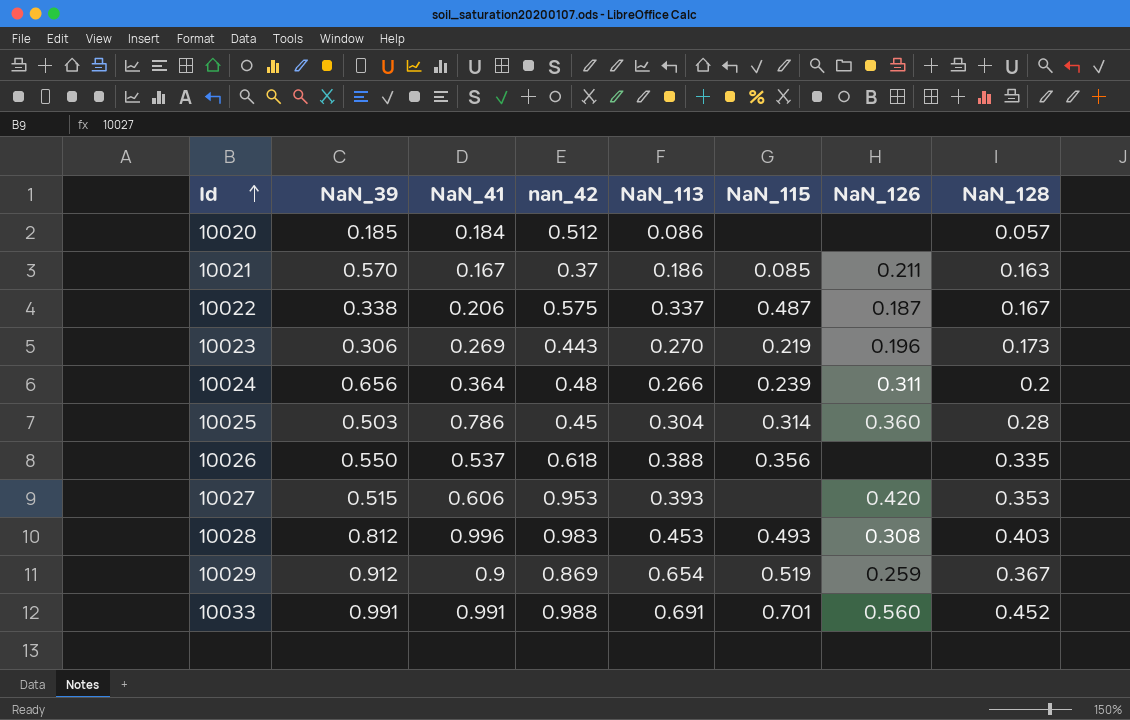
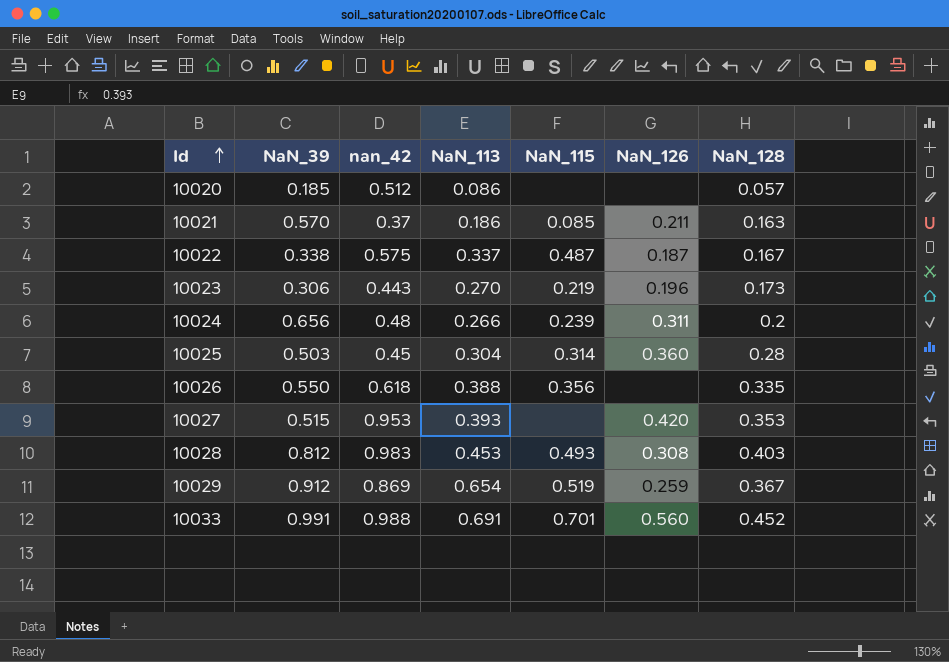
column NaN_41 | position: 3 -> none

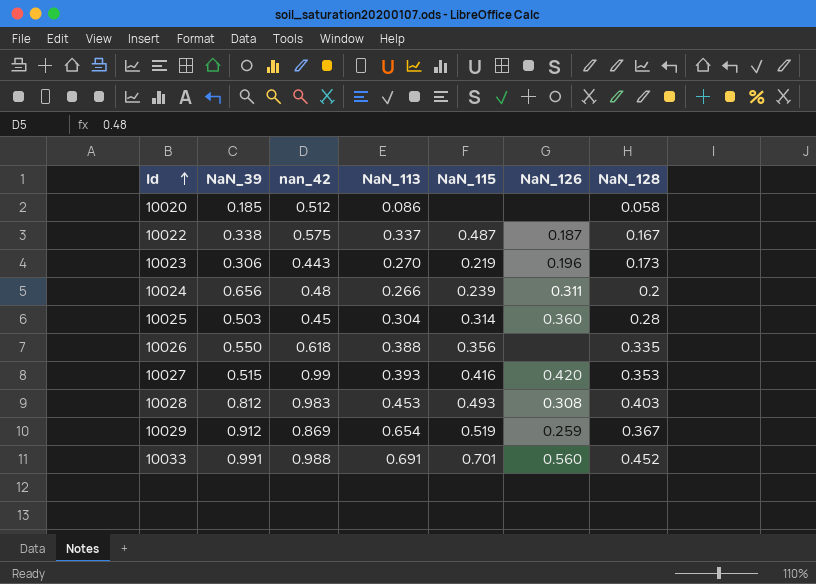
row 10021: 0.570 | 0.37 | 0.186 | 0.085 | 0.211 | 0.163 -> none
10020 | NaN_128: 0.057 -> 0.058
10027 | nan_42: 0.953 -> 0.99
10027 | NaN_115: none -> 0.416

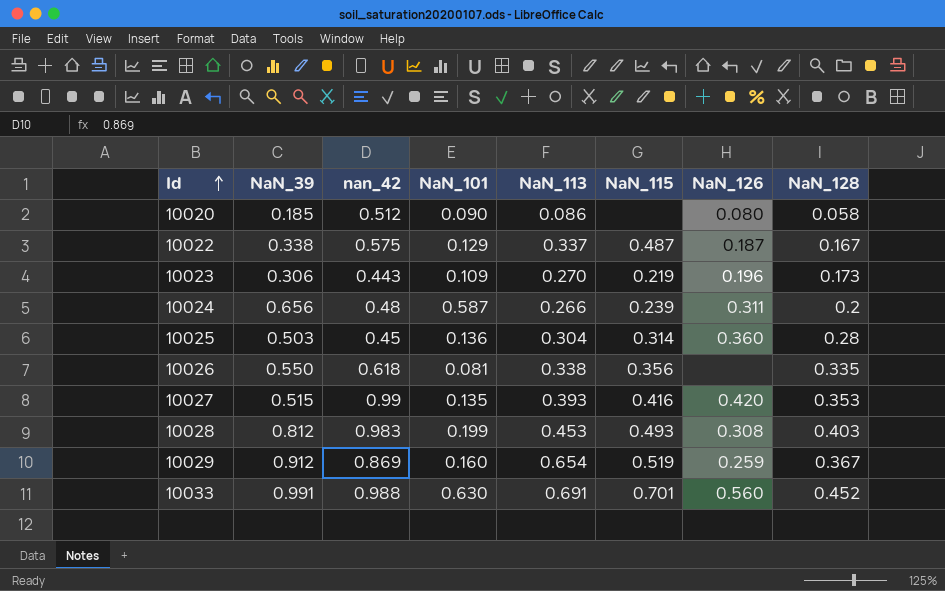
column NaN_101 | position: none -> 4
10020 | NaN_126: none -> 0.080
10026 | NaN_113: 0.388 -> 0.338

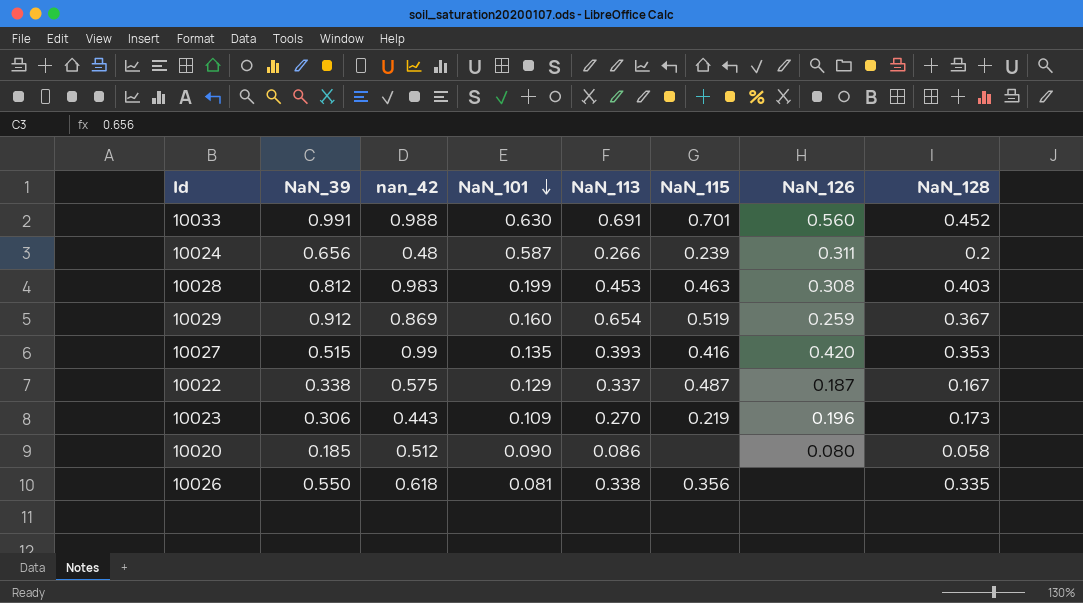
row order: Id ascending -> NaN_101 descending
row 10025: 0.503 | 0.45 | 0.136 | 0.304 | 0.314 | 0.360 | 0.28 -> none
10028 | NaN_115: 0.493 -> 0.463

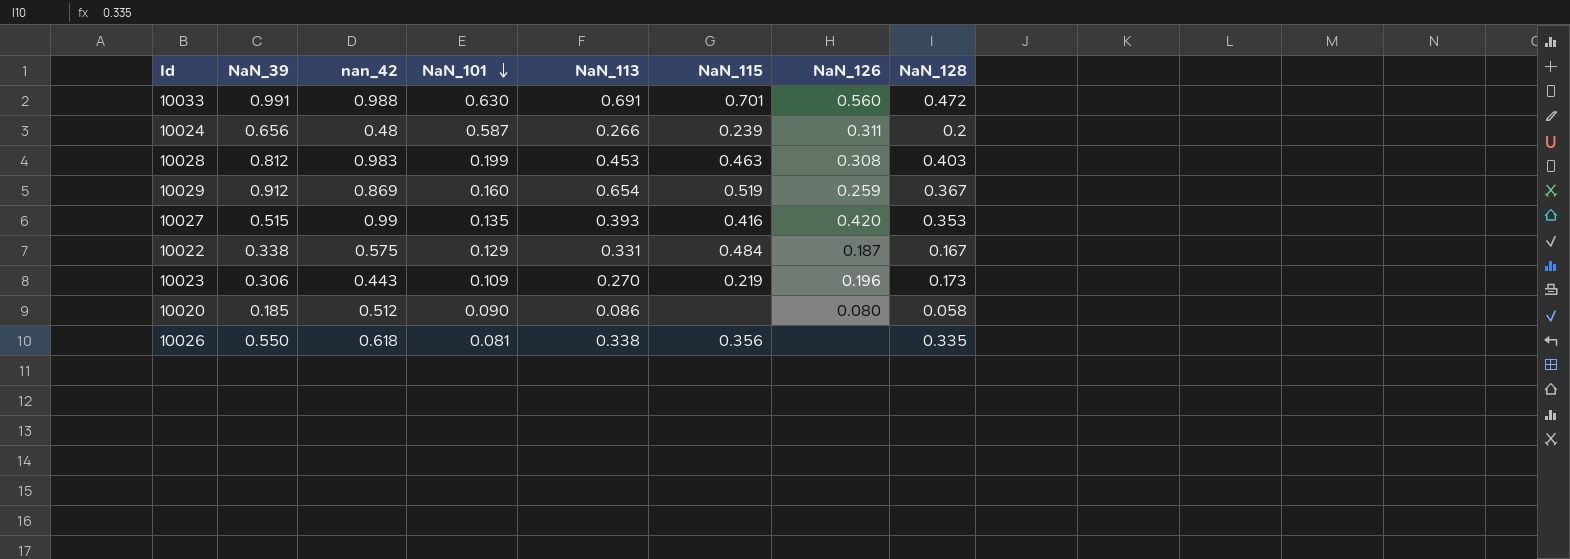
10033 | NaN_128: 0.452 -> 0.472
10022 | NaN_113: 0.337 -> 0.331
10022 | NaN_115: 0.487 -> 0.484

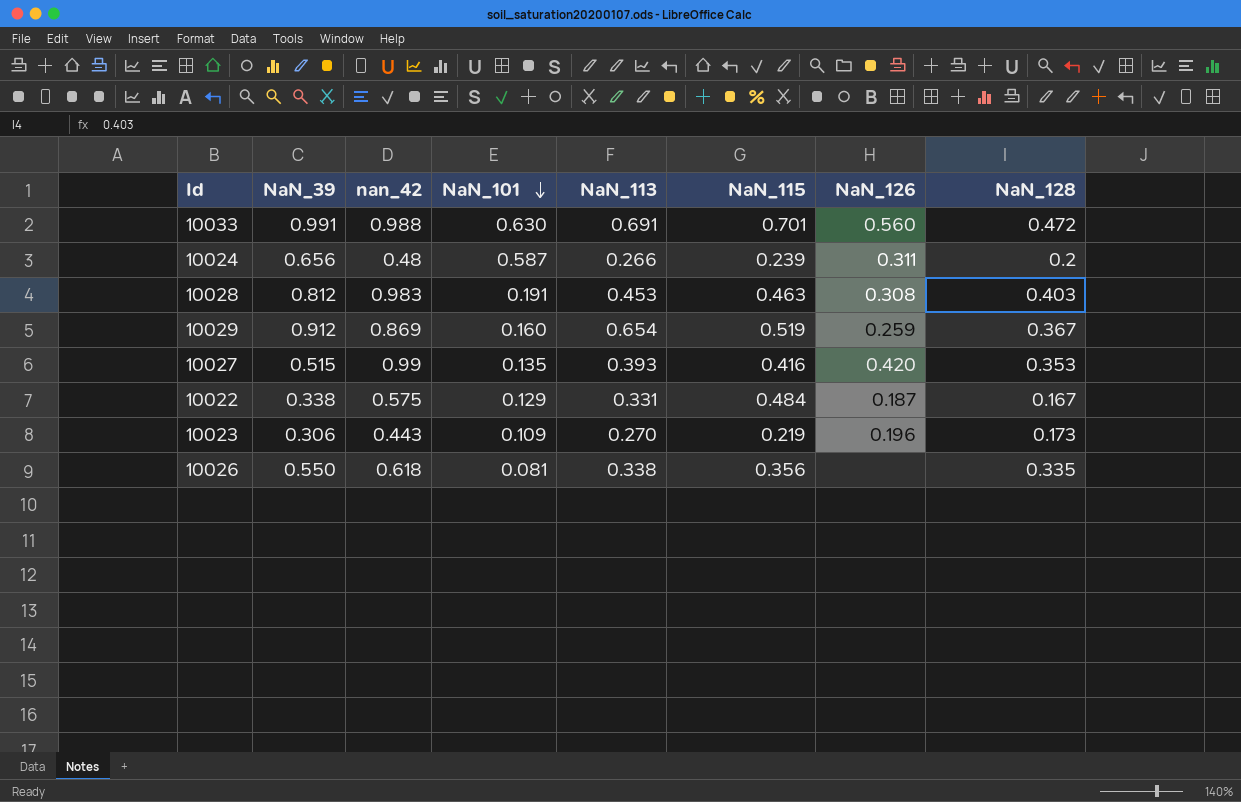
row 10020: 0.185 | 0.512 | 0.090 | 0.086 | none | 0.080 | 0.058 -> none
10028 | NaN_101: 0.199 -> 0.191

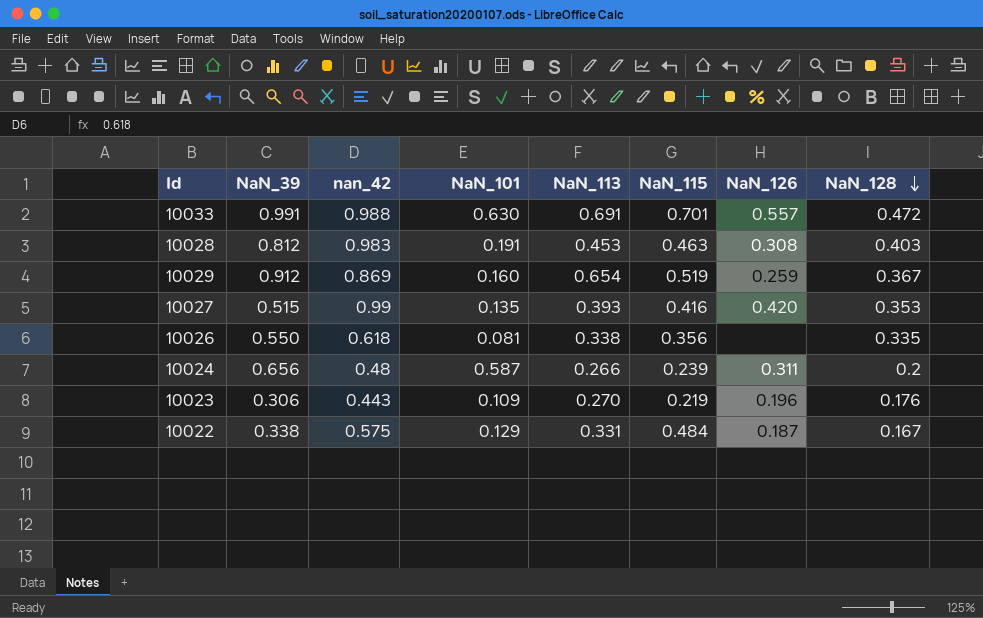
row order: NaN_101 descending -> NaN_128 descending
10033 | NaN_126: 0.560 -> 0.557
10023 | NaN_128: 0.173 -> 0.176

